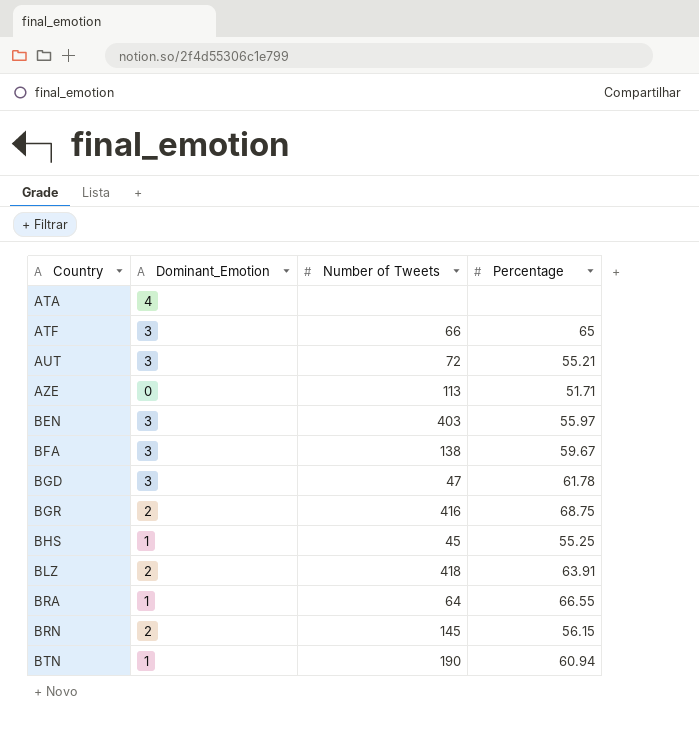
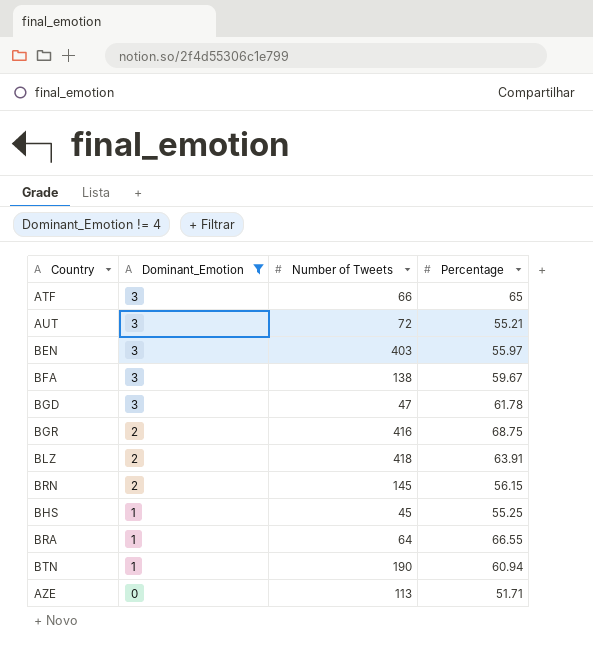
filter: none -> Dominant_Emotion != 4
row order: Country ascending -> Dominant_Emotion descending

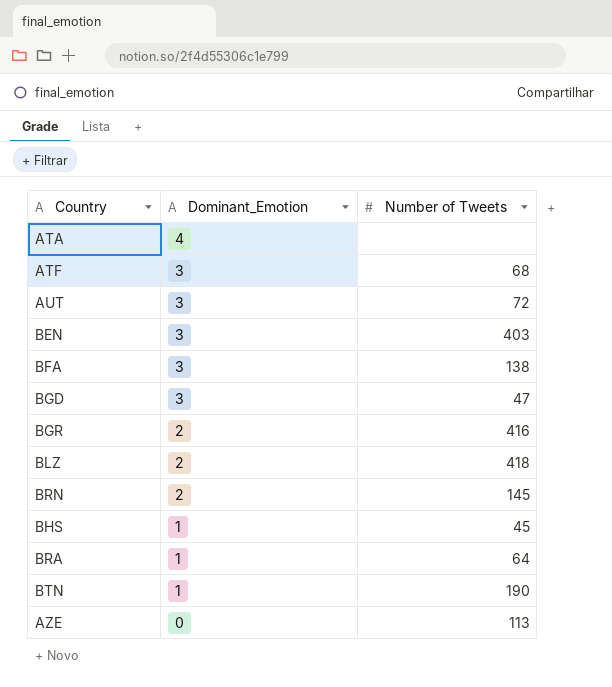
filter: Dominant_Emotion != 4 -> none
column Percentage | position: 4 -> none
ATF | Number of Tweets: 66 -> 68

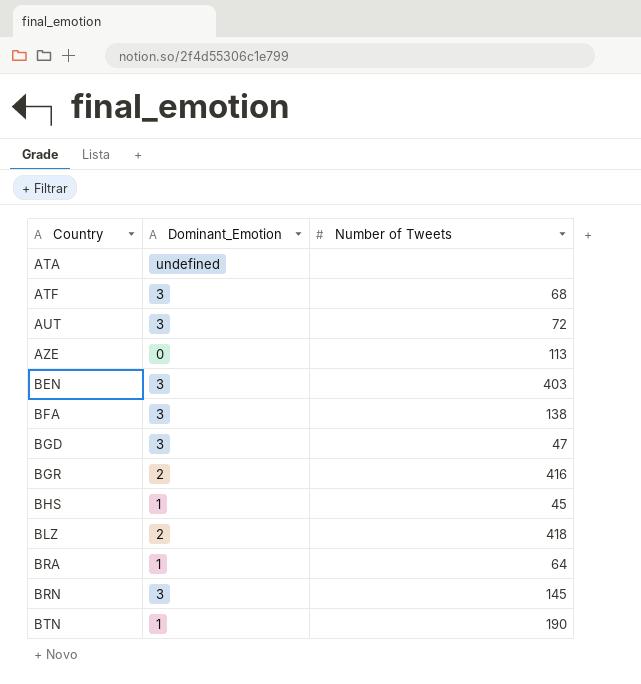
row order: Dominant_Emotion descending -> Country ascending
ATA | Dominant_Emotion: 4 -> undefined
BRN | Dominant_Emotion: 2 -> 3

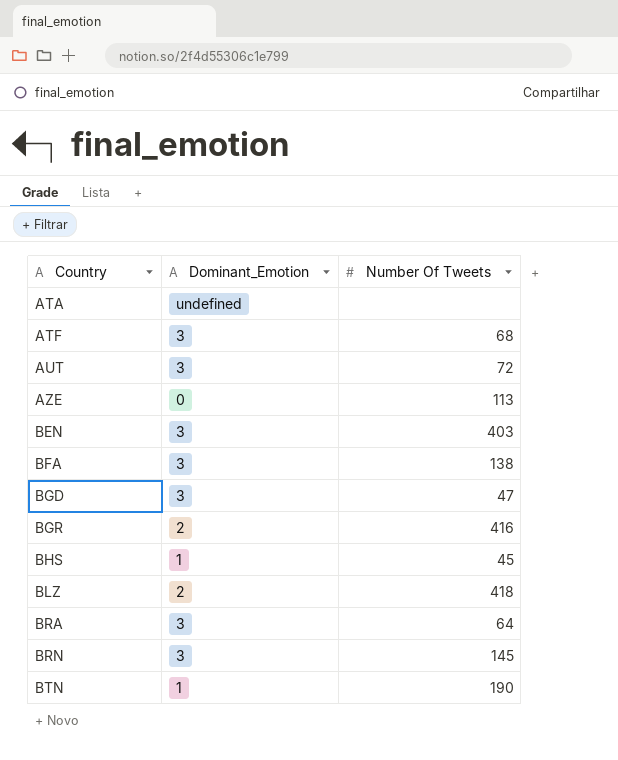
column name: Number of Tweets -> Number Of Tweets
BRA | Dominant_Emotion: 1 -> 3

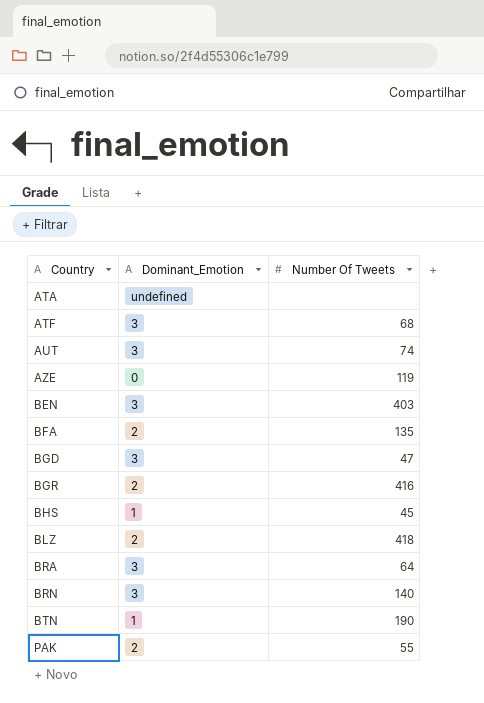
AUT | Number Of Tweets: 72 -> 74
AZE | Number Of Tweets: 113 -> 119
BFA | Dominant_Emotion: 3 -> 2
BFA | Number Of Tweets: 138 -> 135
BRN | Number Of Tweets: 145 -> 140
row PAK: none -> 2 | 55

